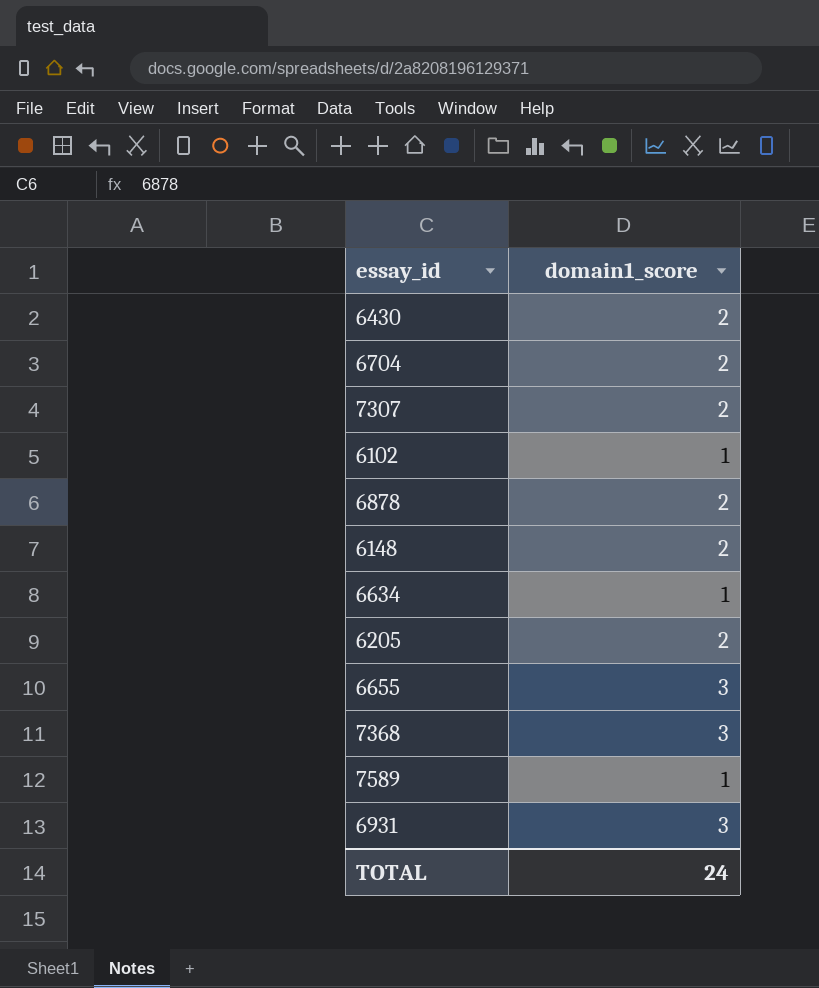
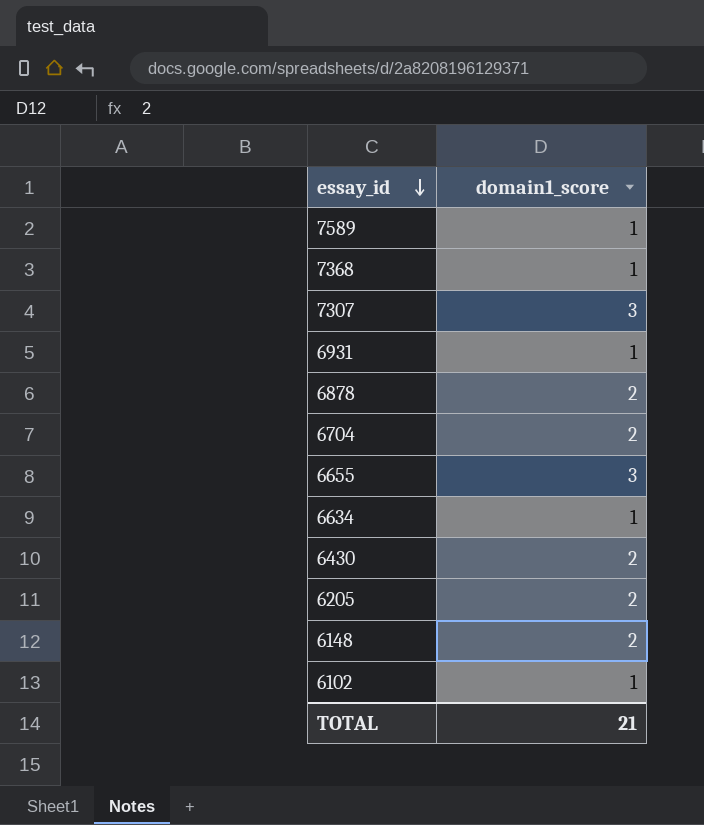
row order: none -> essay_id descending
7368 | domain1_score: 3 -> 1
7307 | domain1_score: 2 -> 3
6931 | domain1_score: 3 -> 1
TOTAL | domain1_score: 24 -> 21

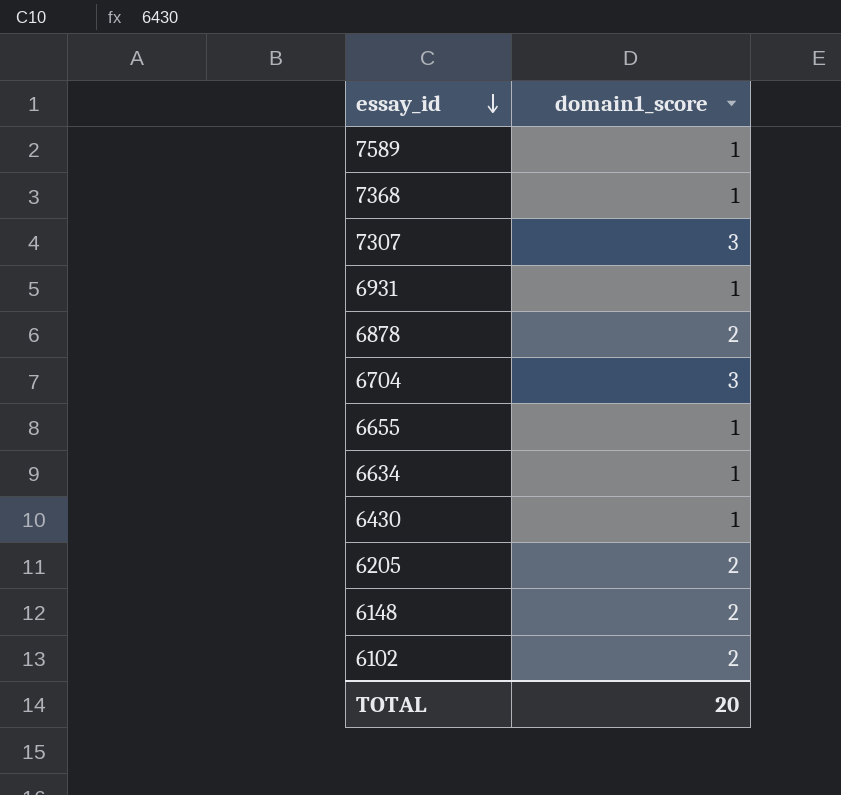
6704 | domain1_score: 2 -> 3
6655 | domain1_score: 3 -> 1
6430 | domain1_score: 2 -> 1
6102 | domain1_score: 1 -> 2
TOTAL | domain1_score: 21 -> 20

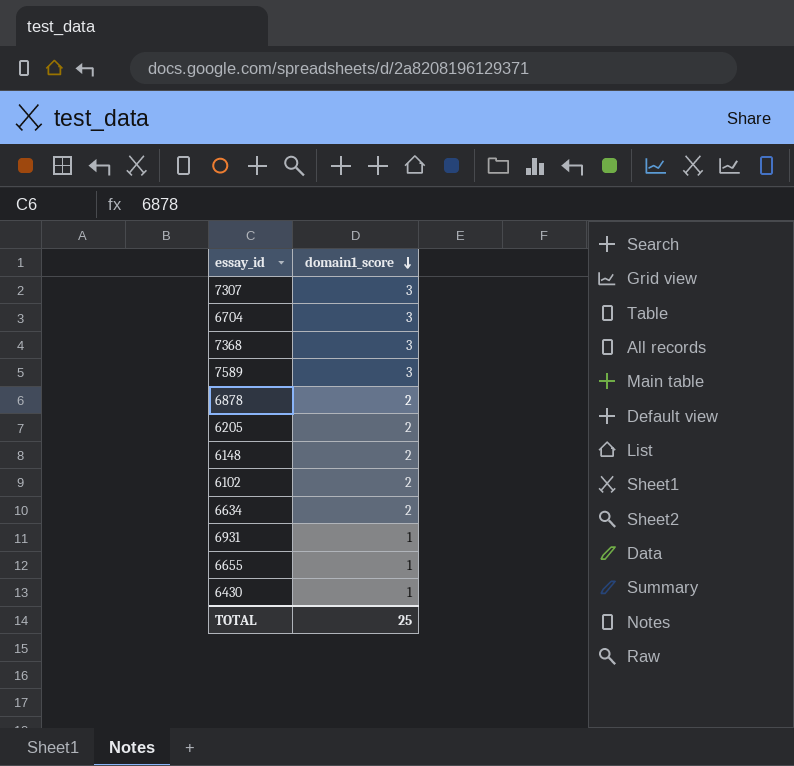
row order: essay_id descending -> domain1_score descending
7368 | domain1_score: 1 -> 3
7589 | domain1_score: 1 -> 3
6634 | domain1_score: 1 -> 2
TOTAL | domain1_score: 20 -> 25

